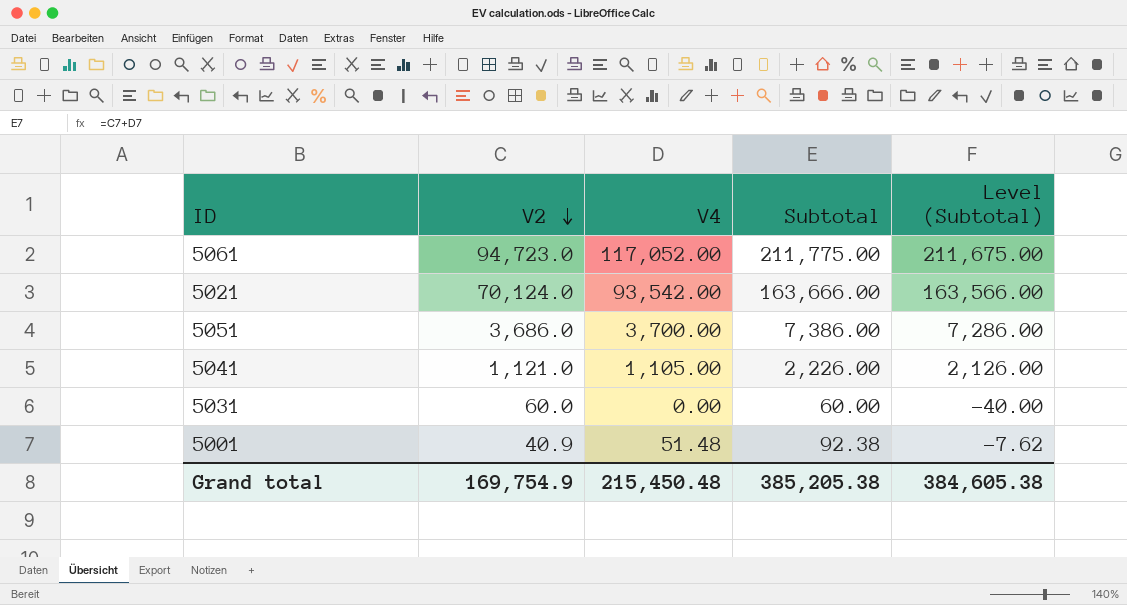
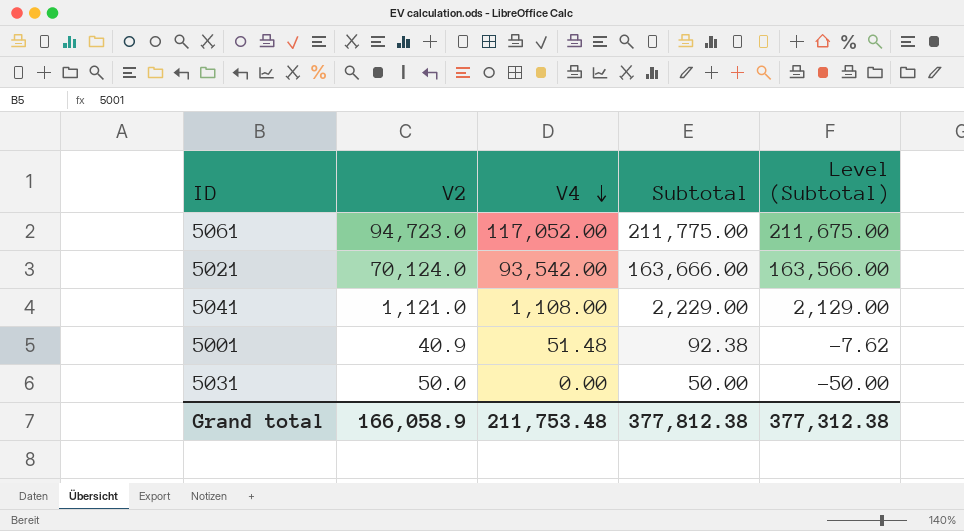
row order: V2 descending -> V4 descending
row 5051: 3,686.0 | 3,700.00 | 7,386.00 | 7,286.00 -> none
5041 | V4: 1,105.00 -> 1,108.00
5041 | Subtotal: 2,226.00 -> 2,229.00
5041 | Level (Subtotal): 2,126.00 -> 2,129.00
5031 | V2: 60.0 -> 50.0
5031 | Subtotal: 60.00 -> 50.00
5031 | Level (Subtotal): -40.00 -> -50.00
Grand total | V2: 169,754.9 -> 166,058.9
Grand total | V4: 215,450.48 -> 211,753.48
Grand total | Subtotal: 385,205.38 -> 377,812.38
Grand total | Level (Subtotal): 384,605.38 -> 377,312.38

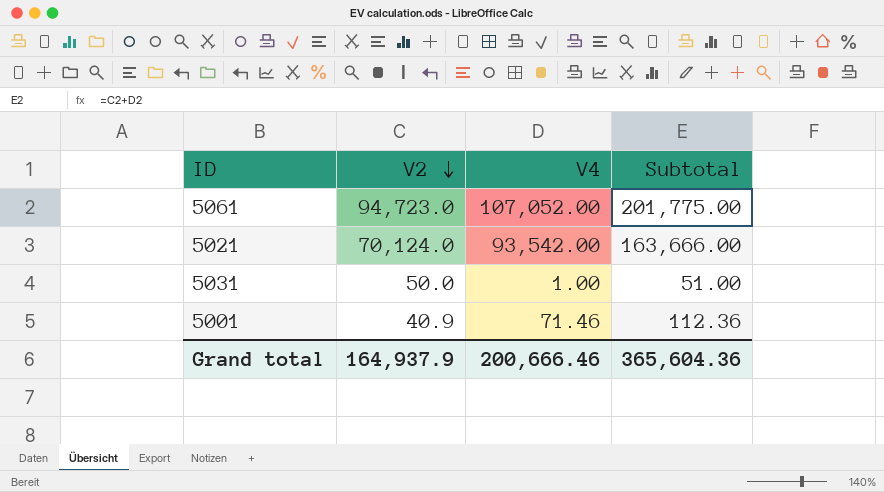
row order: V4 descending -> V2 descending
column Level (Subtotal) | formula: [Subtotal] - 100 -> none
row 5041: 1,121.0 | 1,108.00 | 2,229.00 | 2,129.00 -> none
5061 | V4: 117,052.00 -> 107,052.00
5061 | Subtotal: 211,775.00 -> 201,775.00
5031 | V4: 0.00 -> 1.00
5031 | Subtotal: 50.00 -> 51.00
5001 | V4: 51.48 -> 71.46
5001 | Subtotal: 92.38 -> 112.36
Grand total | V2: 166,058.9 -> 164,937.9
Grand total | V4: 211,753.48 -> 200,666.46
Grand total | Subtotal: 377,812.38 -> 365,604.36

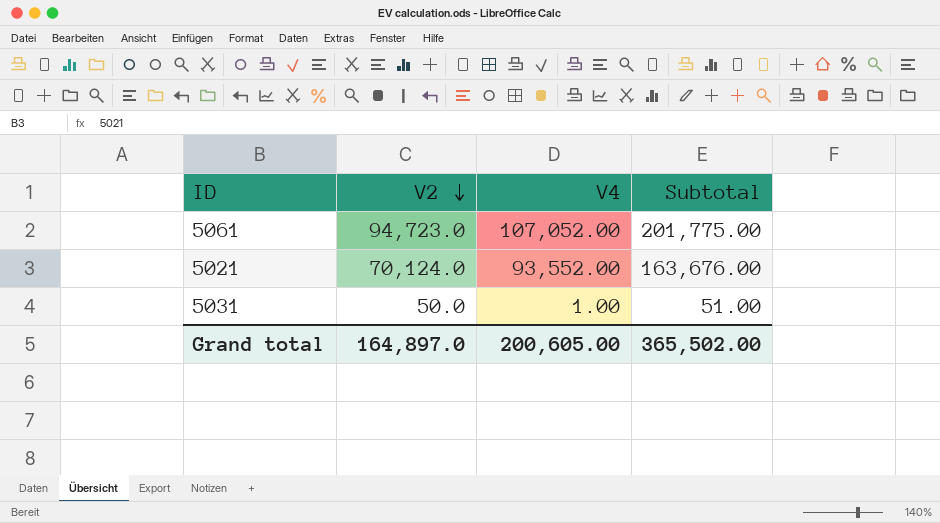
row 5001: 40.9 | 71.46 | 112.36 -> none
5021 | V4: 93,542.00 -> 93,552.00
5021 | Subtotal: 163,666.00 -> 163,676.00
Grand total | V2: 164,937.9 -> 164,897.0
Grand total | V4: 200,666.46 -> 200,605.00
Grand total | Subtotal: 365,604.36 -> 365,502.00

